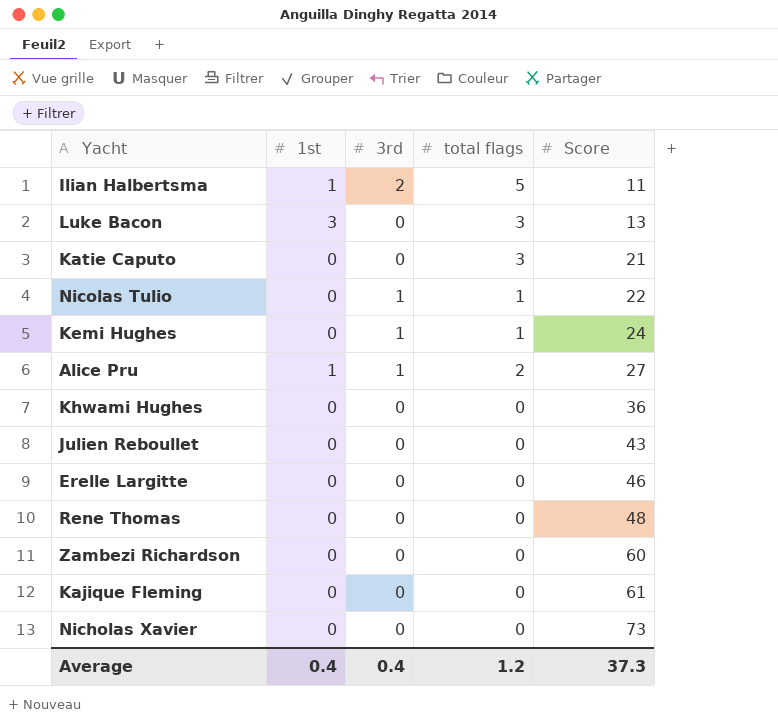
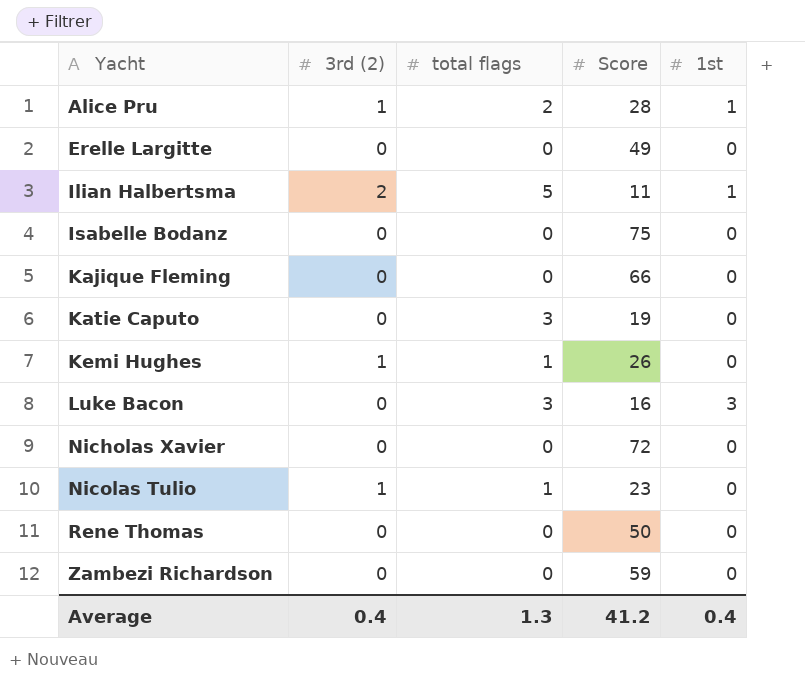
row order: Score ascending -> Yacht ascending
column name: 3rd -> 3rd (2)
column 1st | position: 2 -> 5
row Khwami Hughes: 0 | 0 | 0 | 36 -> none
row Julien Reboullet: 0 | 0 | 0 | 43 -> none
Alice Pru | Score: 27 -> 28
Erelle Largitte | Score: 46 -> 49
row Isabelle Bodanz: none -> 0 | 0 | 75 | 0
Kajique Fleming | Score: 61 -> 66
Katie Caputo | Score: 21 -> 19
Kemi Hughes | Score: 24 -> 26
Luke Bacon | Score: 13 -> 16
Nicholas Xavier | Score: 73 -> 72
Nicolas Tulio | Score: 22 -> 23
Rene Thomas | Score: 48 -> 50
Zambezi Richardson | Score: 60 -> 59
Average | total flags: 1.2 -> 1.3
Average | Score: 37.3 -> 41.2

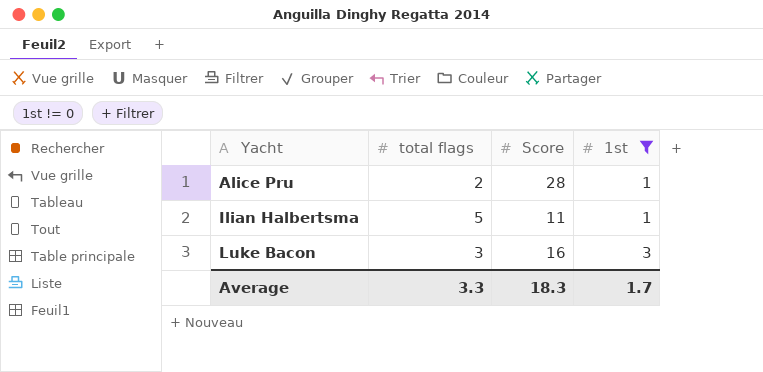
filter: none -> 1st != 0
column 3rd (2) | position: 2 -> none
Average | total flags: 1.3 -> 3.3
Average | Score: 41.2 -> 18.3
Average | 1st: 0.4 -> 1.7

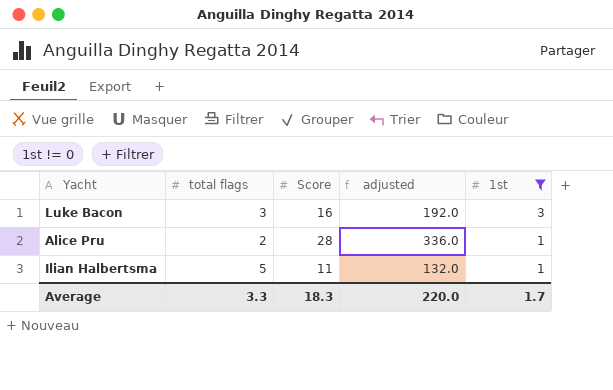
row order: Yacht ascending -> 1st descending
column adjusted | formula: none -> [Score] * 12

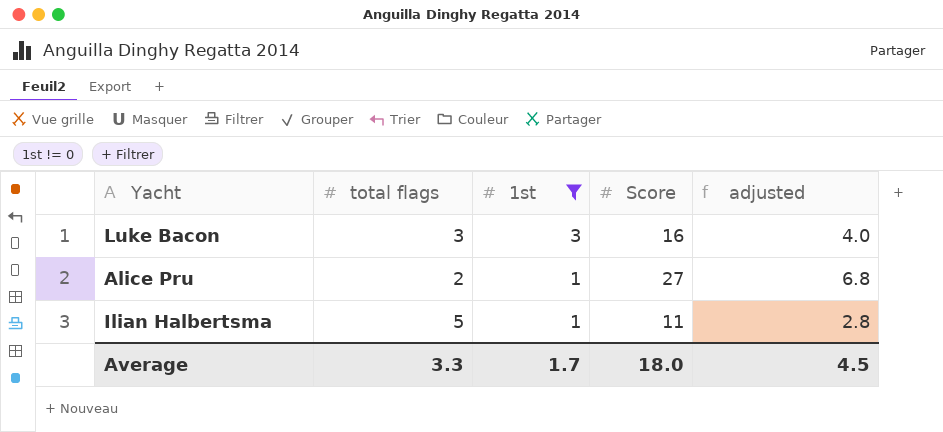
column 1st | position: 5 -> 3
column adjusted | formula: [Score] * 12 -> [Score] * 0.25
Alice Pru | Score: 28 -> 27
Average | Score: 18.3 -> 18.0
Average | adjusted: 220.0 -> 4.5

